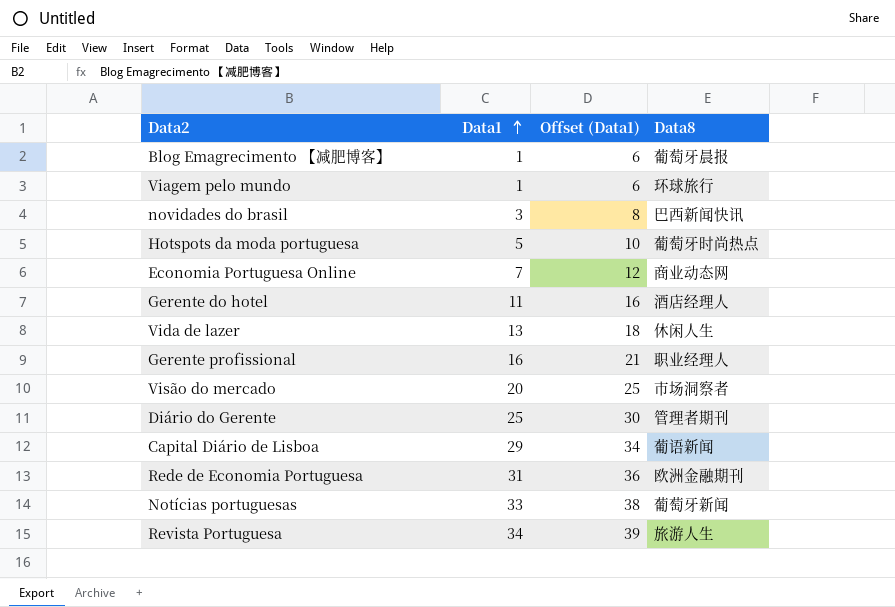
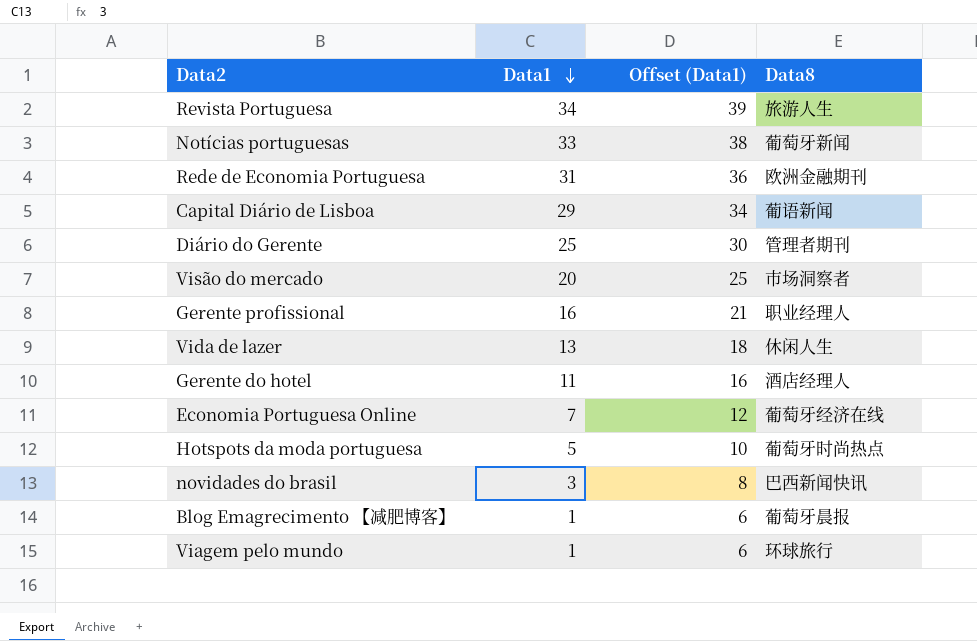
row order: Data1 ascending -> Data1 descending
Economia Portuguesa Online | Data8: 商业动态网 -> 葡萄牙经济在线

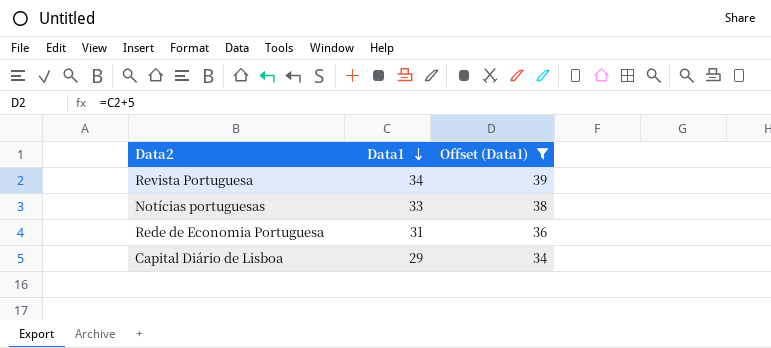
filter: none -> Offset (Data1) >= 34
column Data8 | position: 4 -> none

